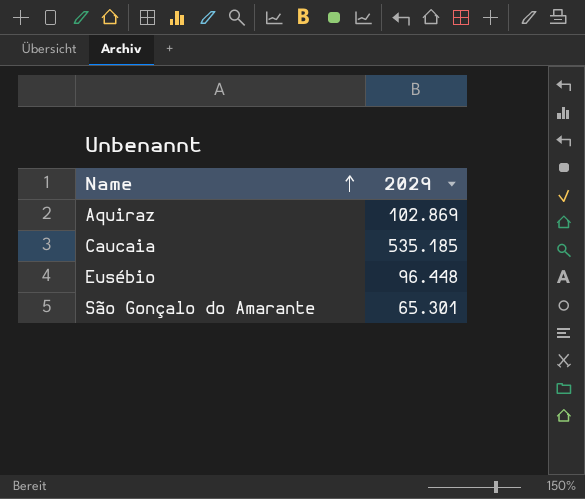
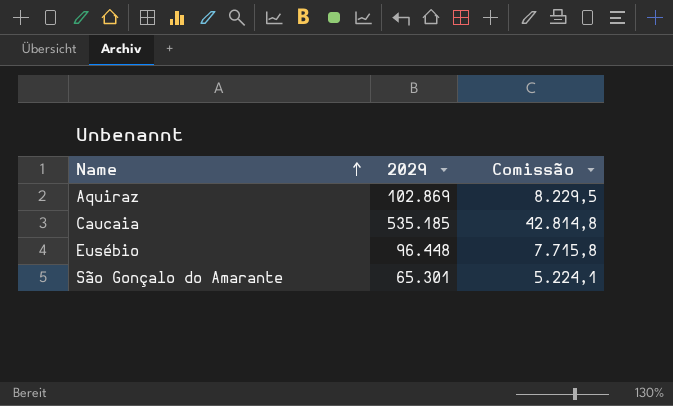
column Comissão | formula: none -> [2029] * 0,08

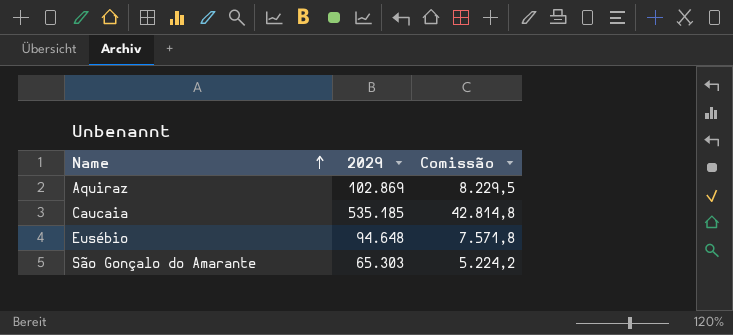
Eusébio | 2029: 96.448 -> 94.648
Eusébio | Comissão: 7.715,8 -> 7.571,8
São Gonçalo do Amarante | 2029: 65.301 -> 65.303
São Gonçalo do Amarante | Comissão: 5.224,1 -> 5.224,2

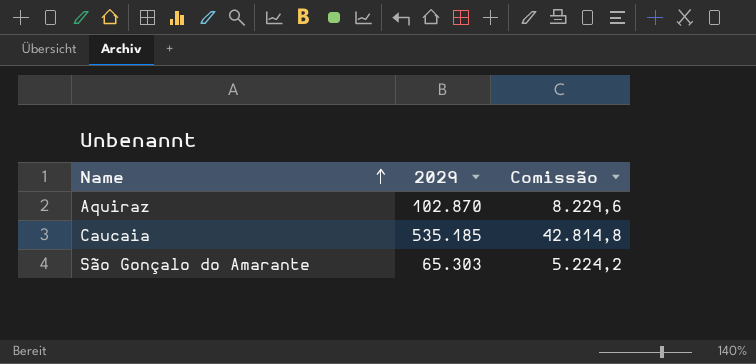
row Eusébio: 94.648 | 7.571,8 -> none
Aquiraz | 2029: 102.869 -> 102.870
Aquiraz | Comissão: 8.229,5 -> 8.229,6

